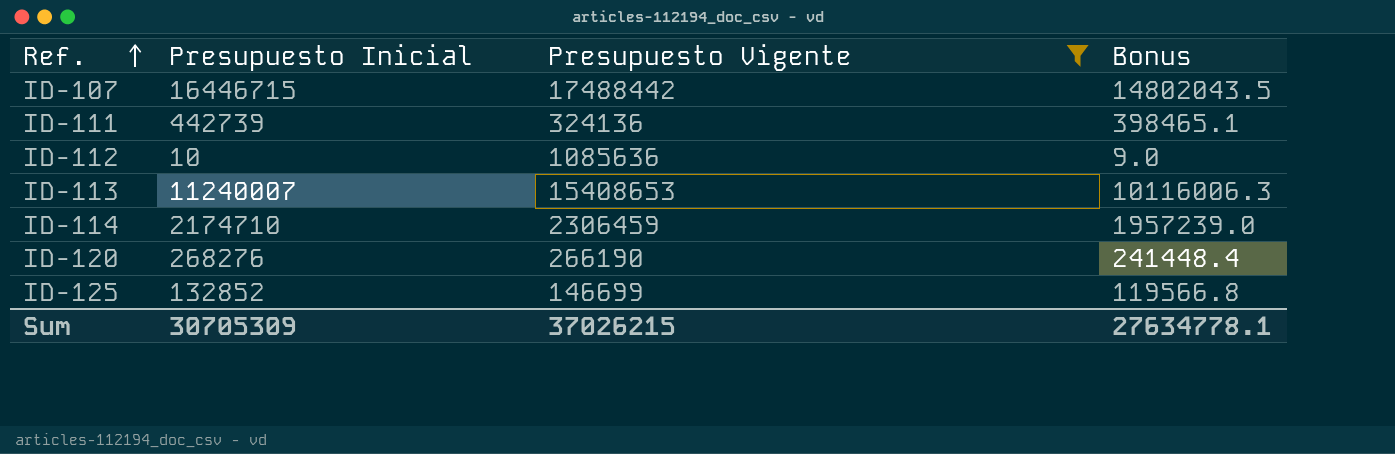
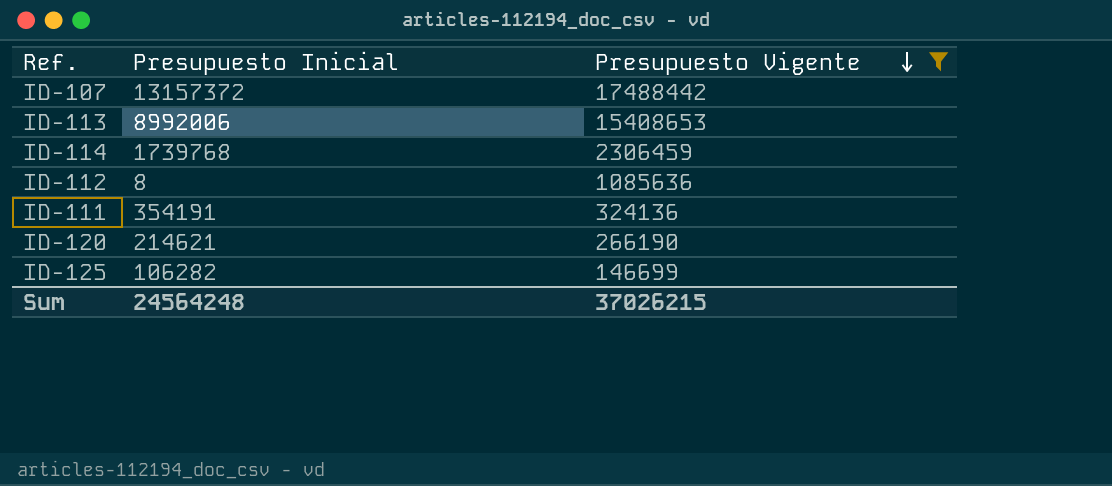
row order: Ref. ascending -> Presupuesto Vigente descending
column Bonus | formula: [Presupuesto Inicial] * 0.9 -> none
ID-107 | Presupuesto Inicial: 16446715 -> 13157372
ID-113 | Presupuesto Inicial: 11240007 -> 8992006
ID-114 | Presupuesto Inicial: 2174710 -> 1739768
ID-112 | Presupuesto Inicial: 10 -> 8
ID-111 | Presupuesto Inicial: 442739 -> 354191
ID-120 | Presupuesto Inicial: 268276 -> 214621
ID-125 | Presupuesto Inicial: 132852 -> 106282
Sum | Presupuesto Inicial: 30705309 -> 24564248

